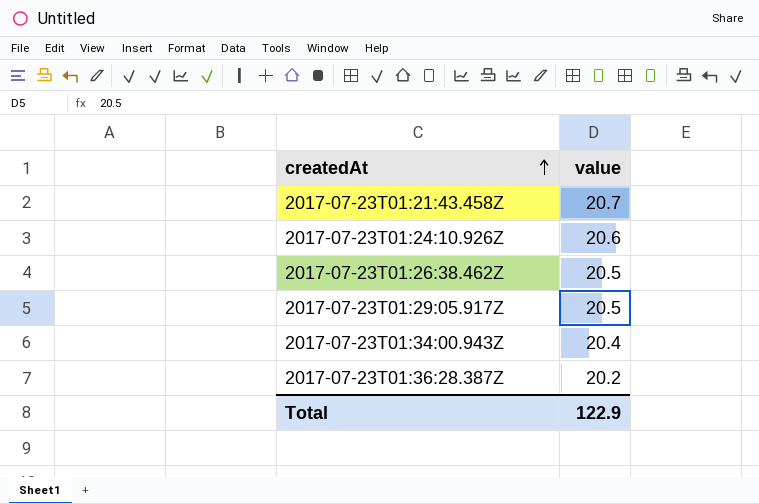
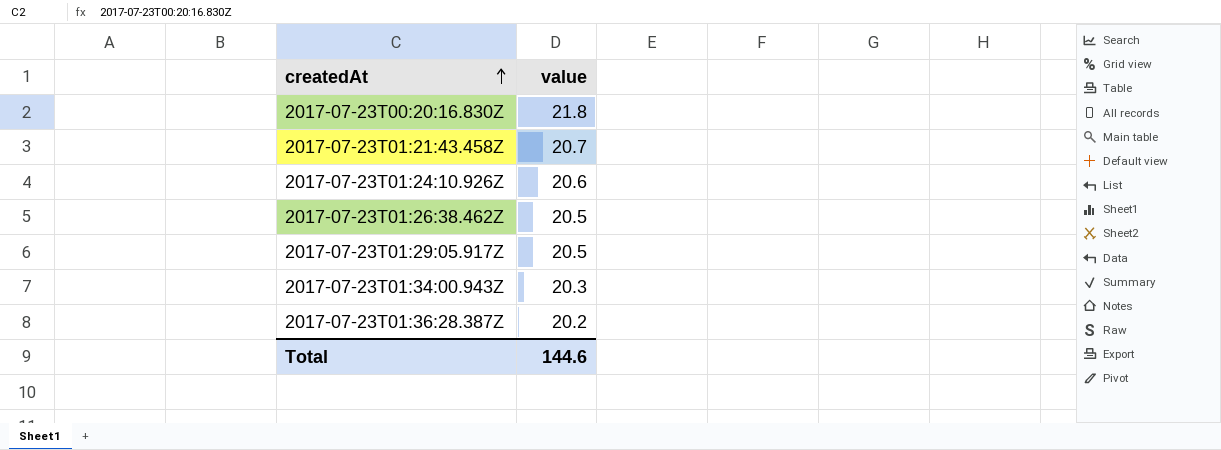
row 2017-07-23T00:20:16.830Z: none -> 21.8
2017-07-23T01:34:00.943Z | value: 20.4 -> 20.3
Total | value: 122.9 -> 144.6

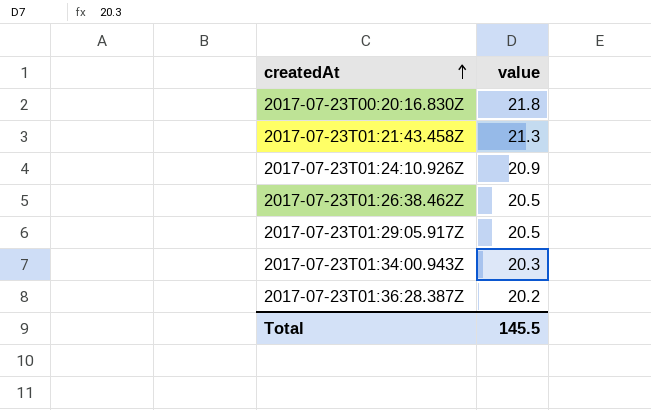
2017-07-23T01:21:43.458Z | value: 20.7 -> 21.3
2017-07-23T01:24:10.926Z | value: 20.6 -> 20.9
Total | value: 144.6 -> 145.5

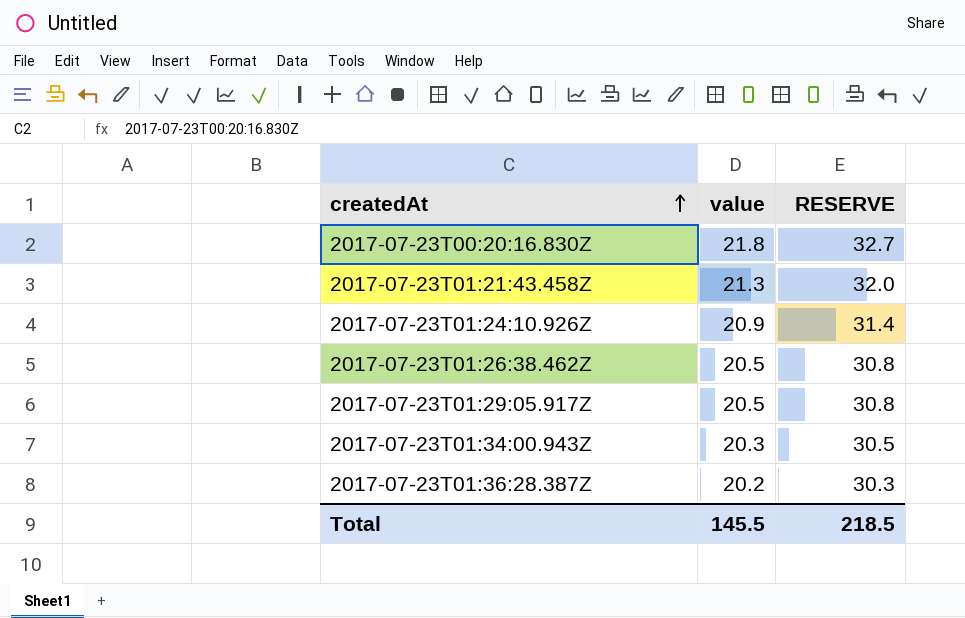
column RESERVE | formula: none -> [value] * 1.5

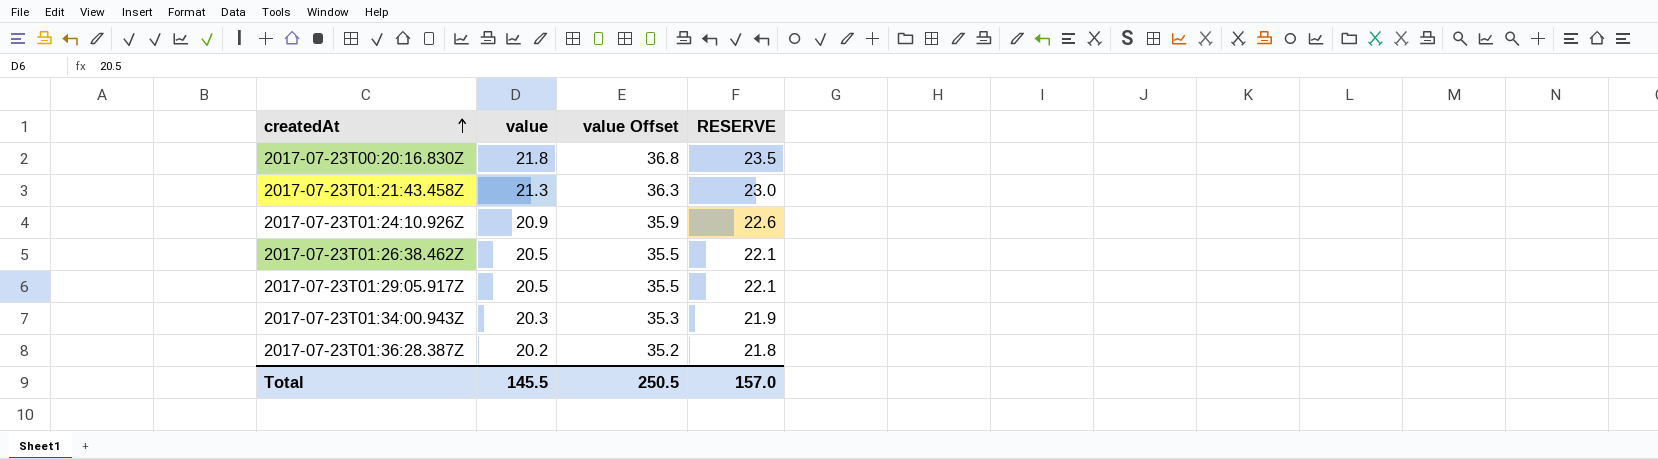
column value Offset | formula: none -> [value] + 15
column RESERVE | formula: [value] * 1.5 -> [value] * 1.08
Total | RESERVE: 218.5 -> 157.0

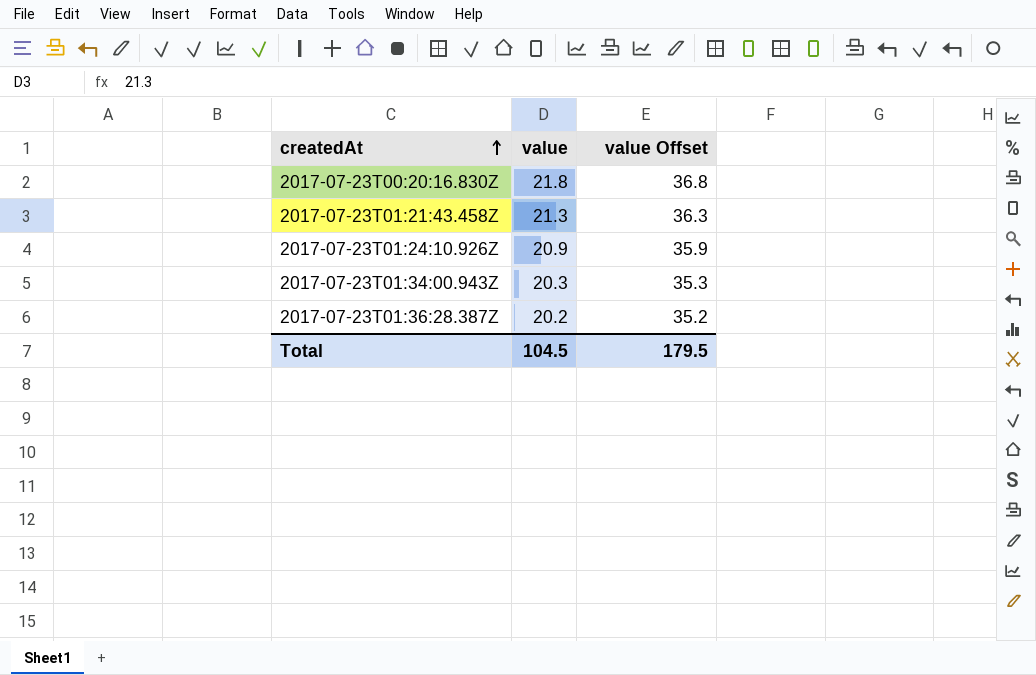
column RESERVE | formula: [value] * 1.08 -> none
row 2017-07-23T01:26:38.462Z: 20.5 | 35.5 | 22.1 -> none
row 2017-07-23T01:29:05.917Z: 20.5 | 35.5 | 22.1 -> none
Total | value: 145.5 -> 104.5
Total | value Offset: 250.5 -> 179.5

